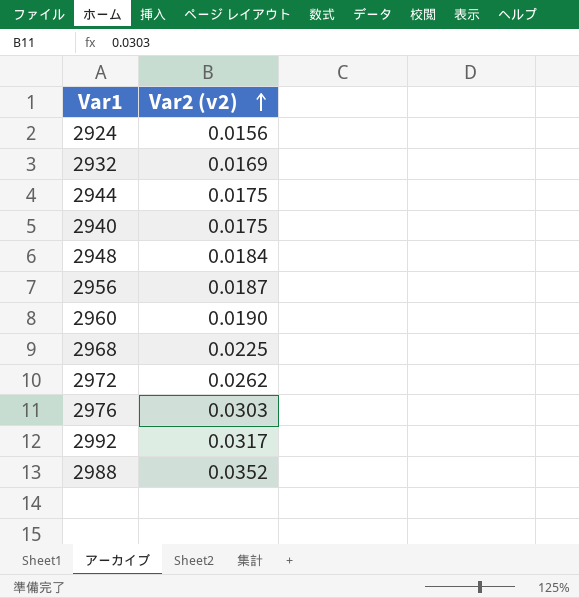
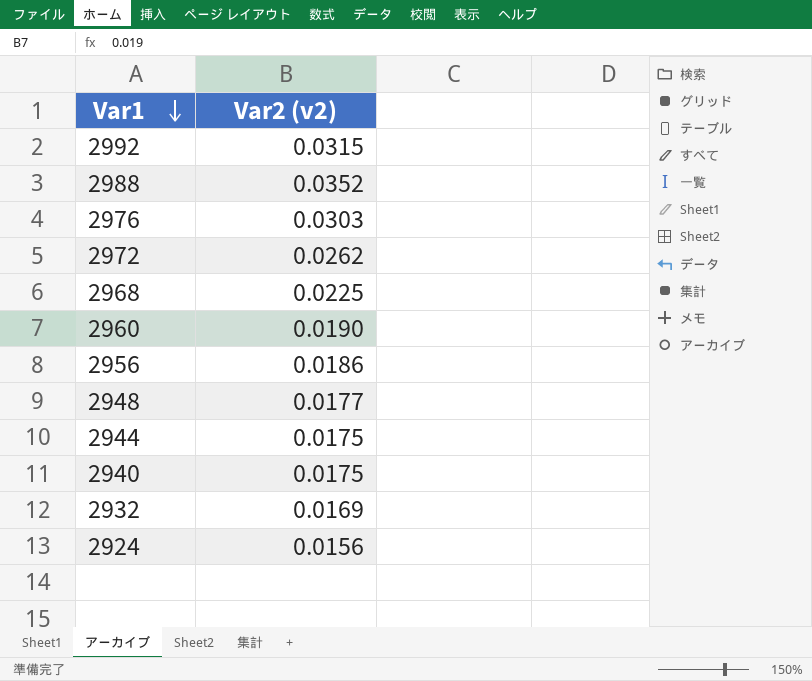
row order: Var2 (v2) ascending -> Var1 descending
2992 | Var2 (v2): 0.0317 -> 0.0315
2956 | Var2 (v2): 0.0187 -> 0.0186
2948 | Var2 (v2): 0.0184 -> 0.0177

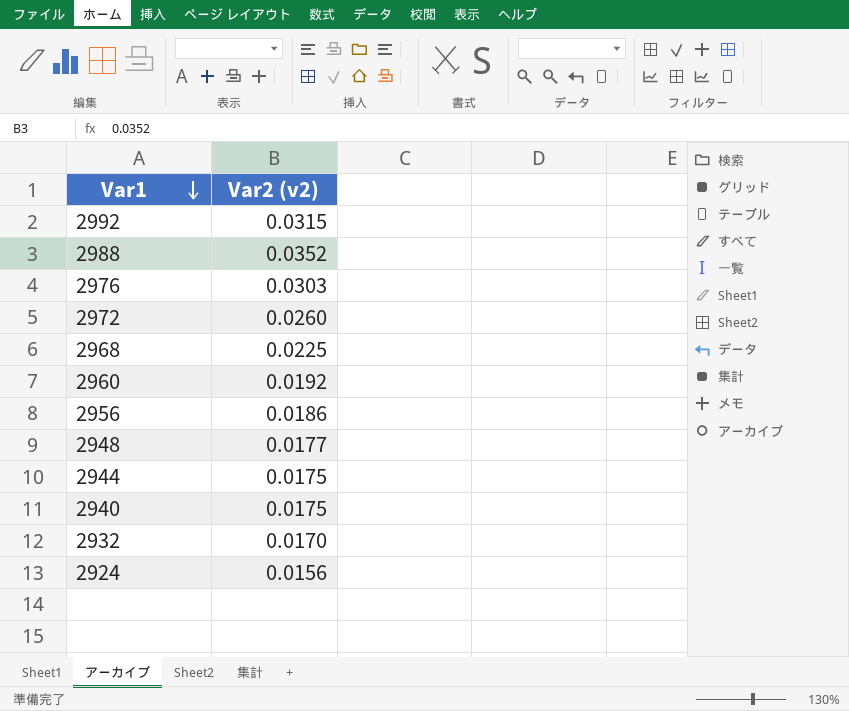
2972 | Var2 (v2): 0.0262 -> 0.0260
2960 | Var2 (v2): 0.0190 -> 0.0192
2932 | Var2 (v2): 0.0169 -> 0.0170

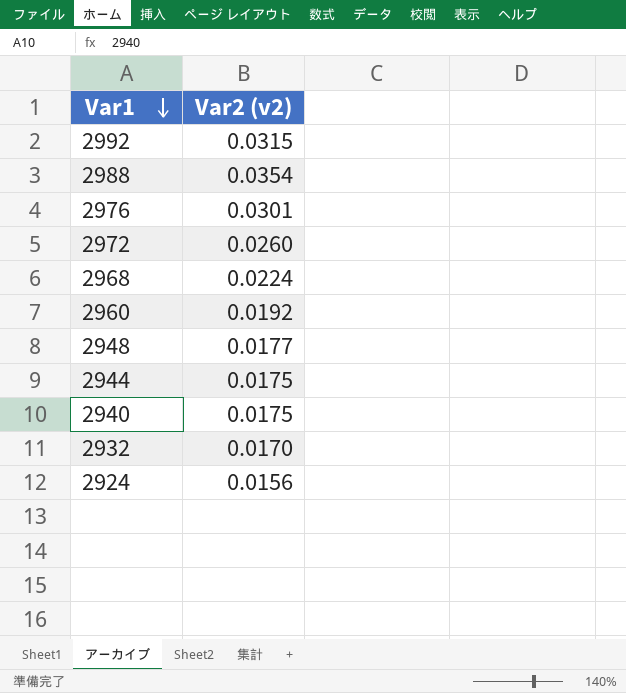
row 2956: 0.0186 -> none
2988 | Var2 (v2): 0.0352 -> 0.0354
2976 | Var2 (v2): 0.0303 -> 0.0301
2968 | Var2 (v2): 0.0225 -> 0.0224

